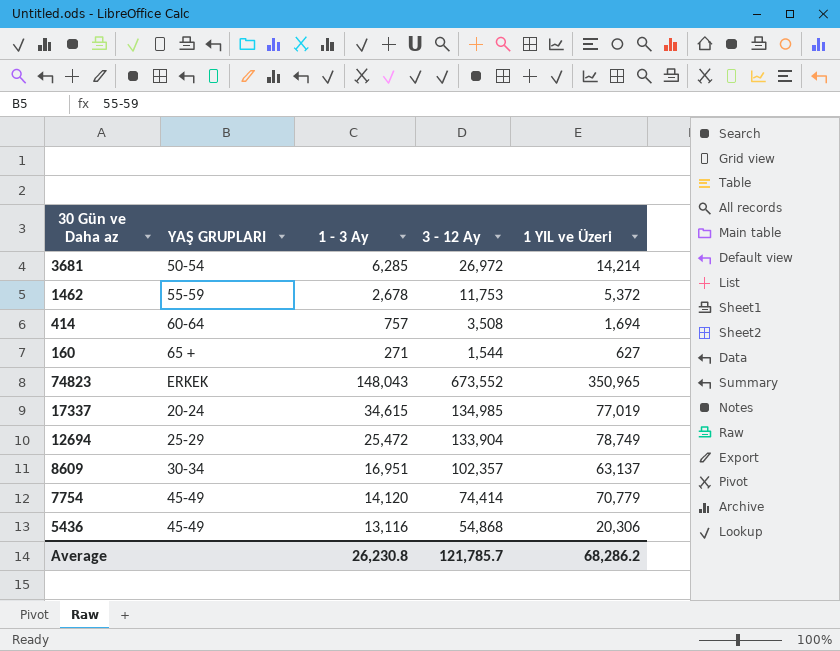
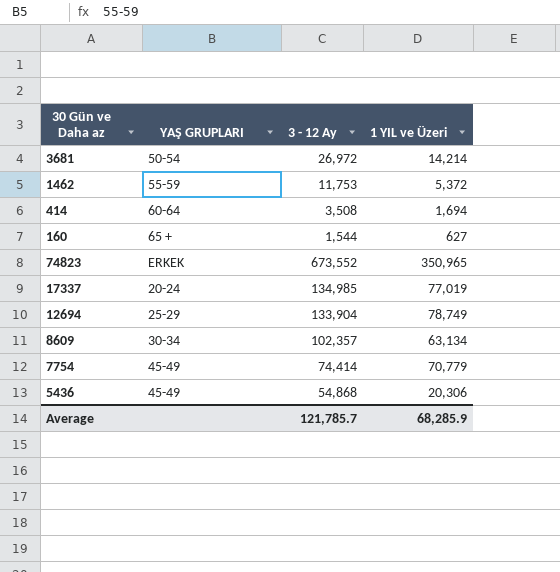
column 1 - 3 Ay | position: 3 -> none
8609 | 1 YIL ve Üzeri: 63,137 -> 63,134
Average | 1 YIL ve Üzeri: 68,286.2 -> 68,285.9

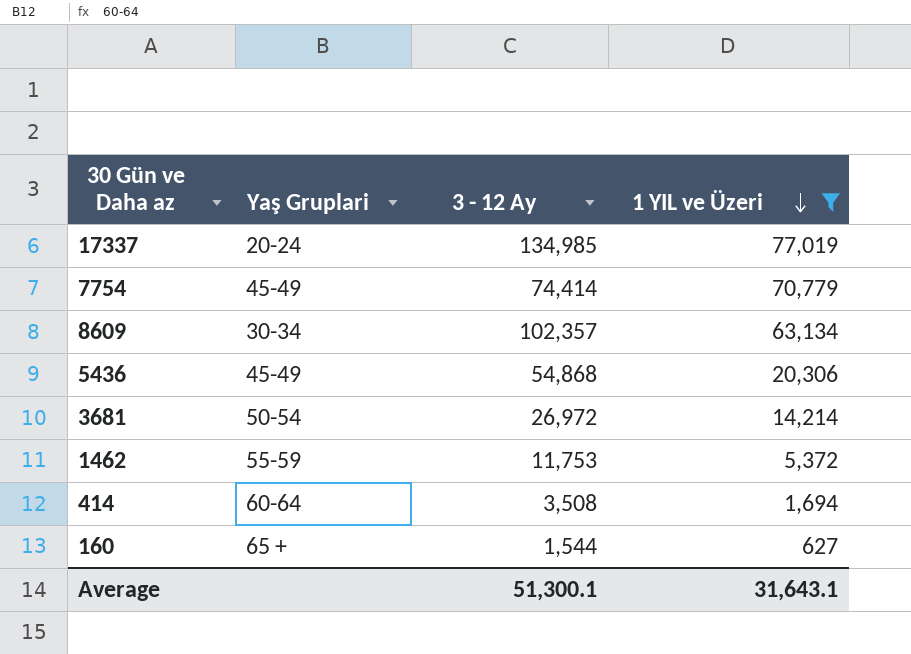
filter: none -> 1 YIL ve Üzeri <= 77,019
row order: none -> 1 YIL ve Üzeri descending
column name: YAŞ GRUPLARI -> Yaş Gruplari
Average | 3 - 12 Ay: 121,785.7 -> 51,300.1
Average | 1 YIL ve Üzeri: 68,285.9 -> 31,643.1

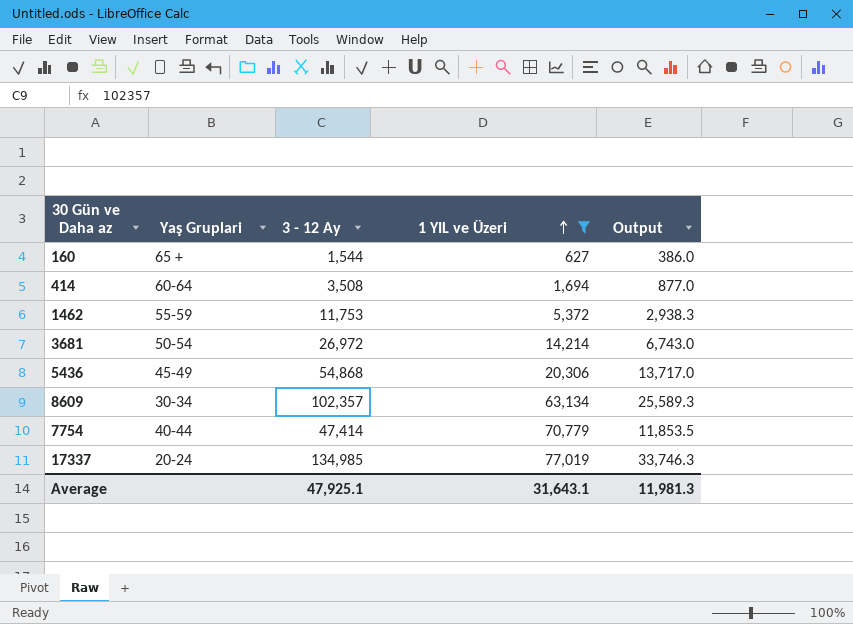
row order: 1 YIL ve Üzeri descending -> 1 YIL ve Üzeri ascending
column Output | formula: none -> [3 - 12 Ay] * 0.25
7754 | Yaş Gruplari: 45-49 -> 40-44
7754 | 3 - 12 Ay: 74,414 -> 47,414
Average | 3 - 12 Ay: 51,300.1 -> 47,925.1

